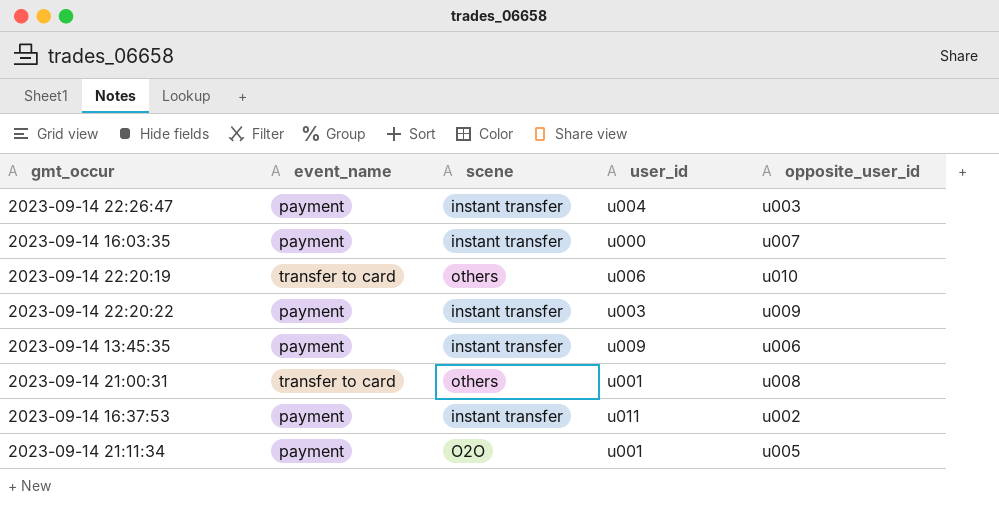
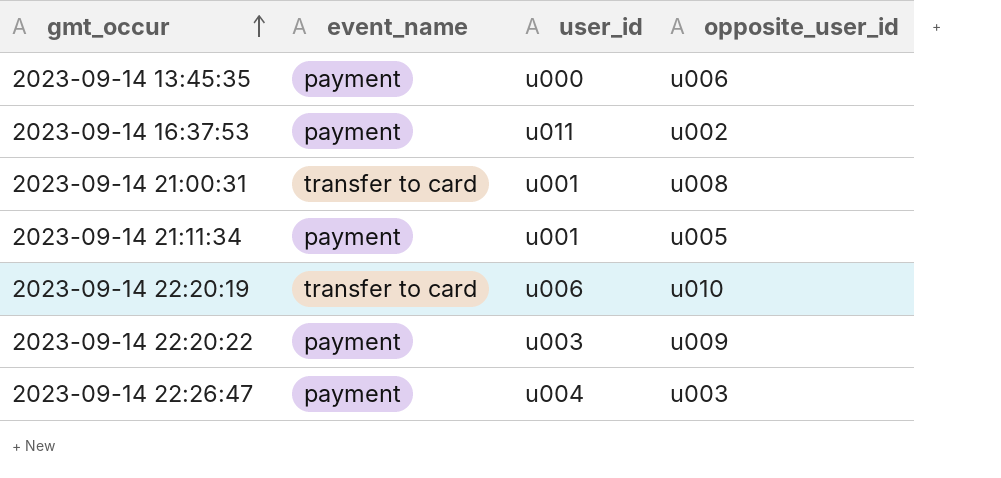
row order: none -> gmt_occur ascending
column scene | position: 3 -> none
row 2023-09-14 16:03:35: payment | instant transfer | u000 | u007 -> none
2023-09-14 13:45:35 | user_id: u009 -> u000

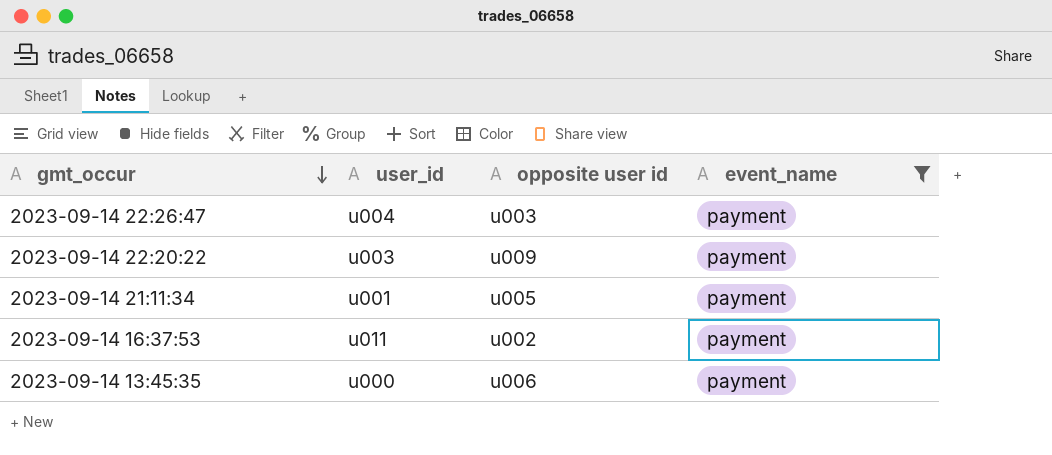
filter: none -> event_name = payment
row order: gmt_occur ascending -> gmt_occur descending
column name: opposite_user_id -> opposite user id
column event_name | position: 2 -> 4

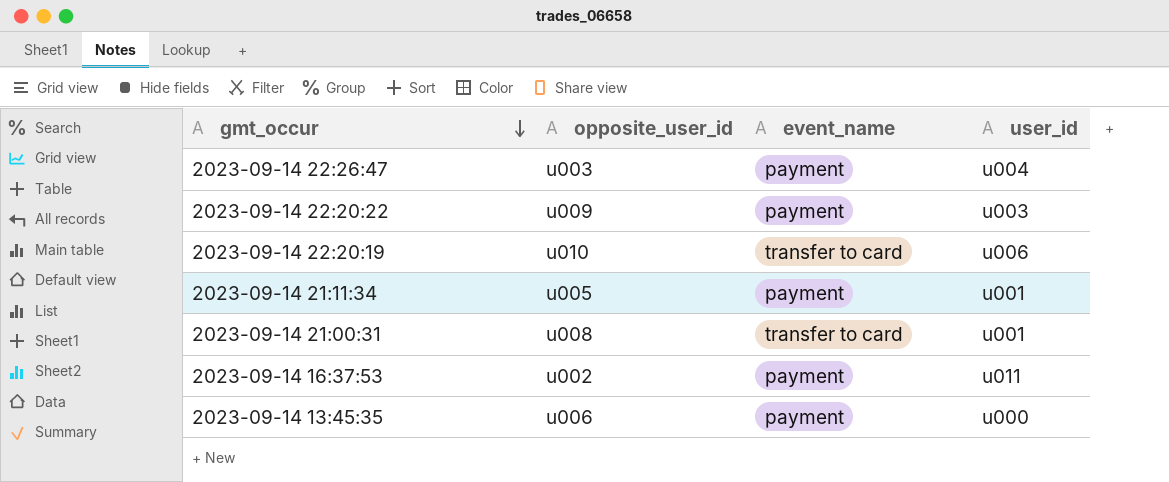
filter: event_name = payment -> none
column name: opposite user id -> opposite_user_id
column user_id | position: 2 -> 4

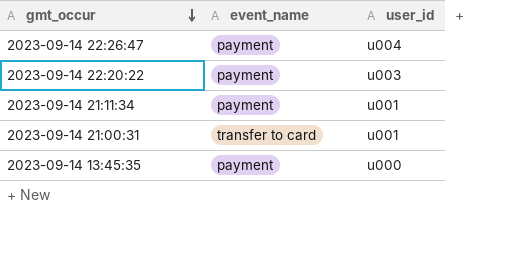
column opposite_user_id | position: 2 -> none
row 2023-09-14 22:20:19: u010 | transfer to card | u006 -> none
row 2023-09-14 16:37:53: u002 | payment | u011 -> none

